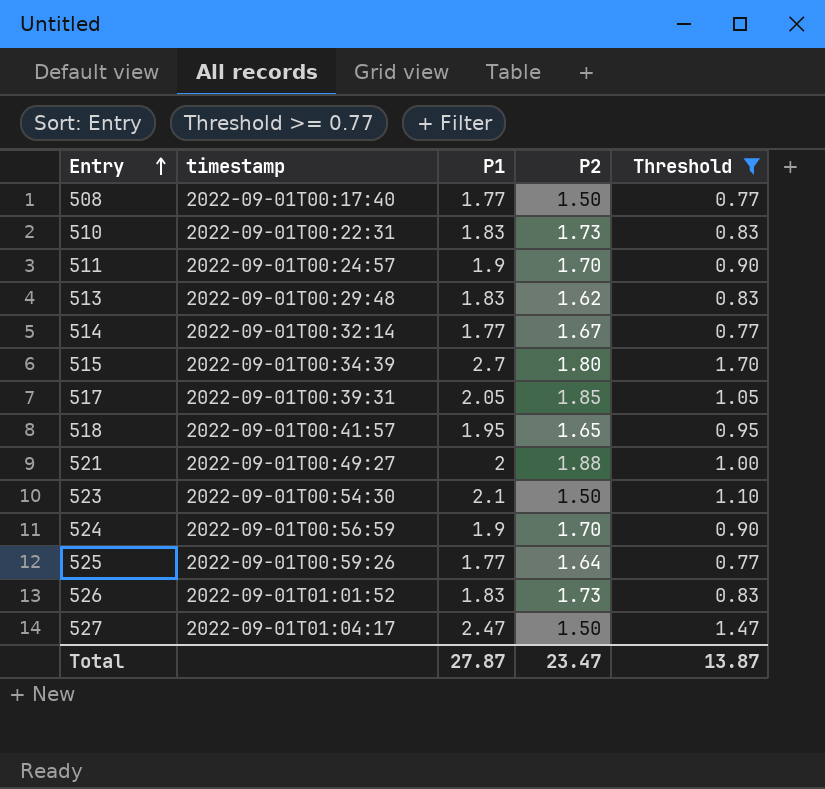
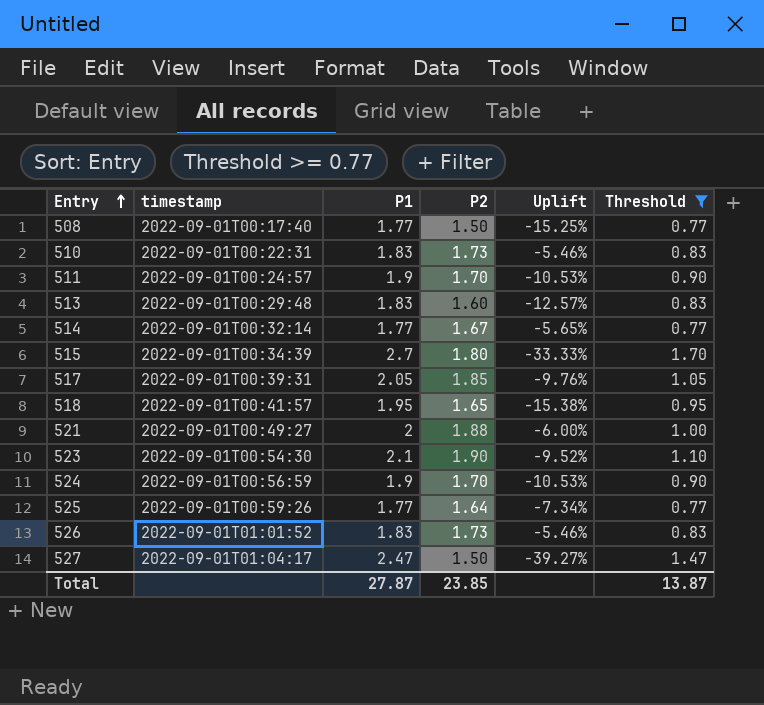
column Uplift | formula: none -> ([P2] - [P1]) / [P1]
513 | P2: 1.62 -> 1.60
523 | P2: 1.50 -> 1.90
Total | P2: 23.47 -> 23.85

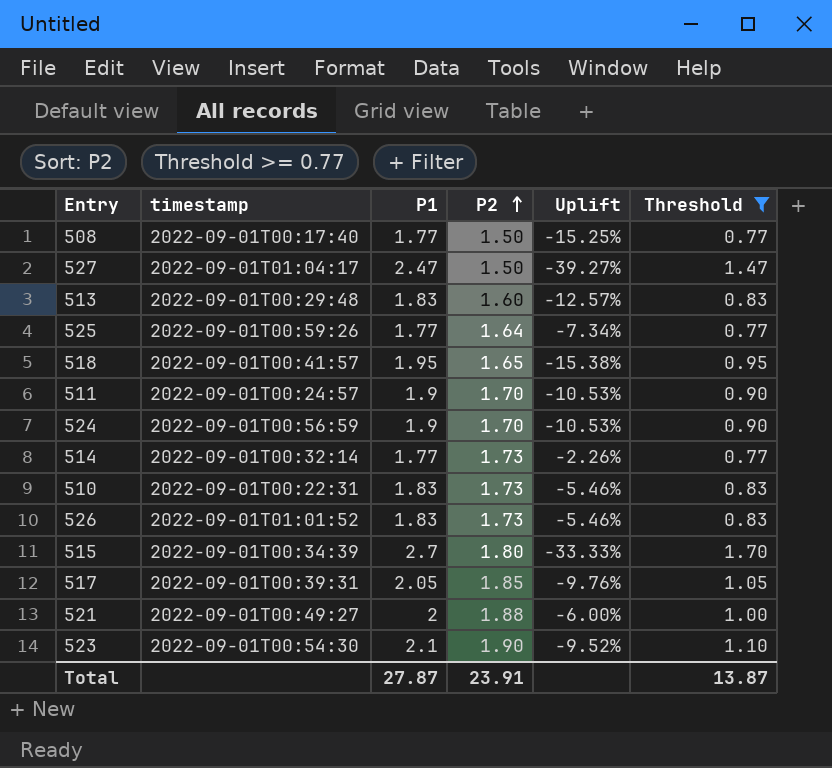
row order: Entry ascending -> P2 ascending
514 | P2: 1.67 -> 1.73
514 | Uplift: -5.65% -> -2.26%
Total | P2: 23.85 -> 23.91

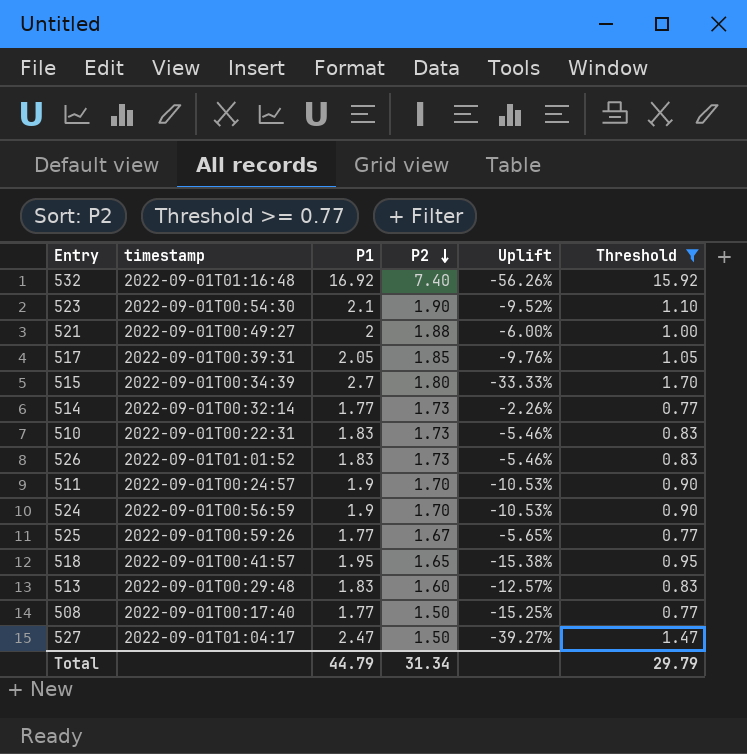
row order: P2 ascending -> P2 descending
row 532: none -> 2022-09-01T01:16:48 | 16.92 | 7.40 | -56.26% | 15.92
525 | P2: 1.64 -> 1.67
525 | Uplift: -7.34% -> -5.65%
Total | P1: 27.87 -> 44.79
Total | P2: 23.91 -> 31.34
Total | Threshold: 13.87 -> 29.79

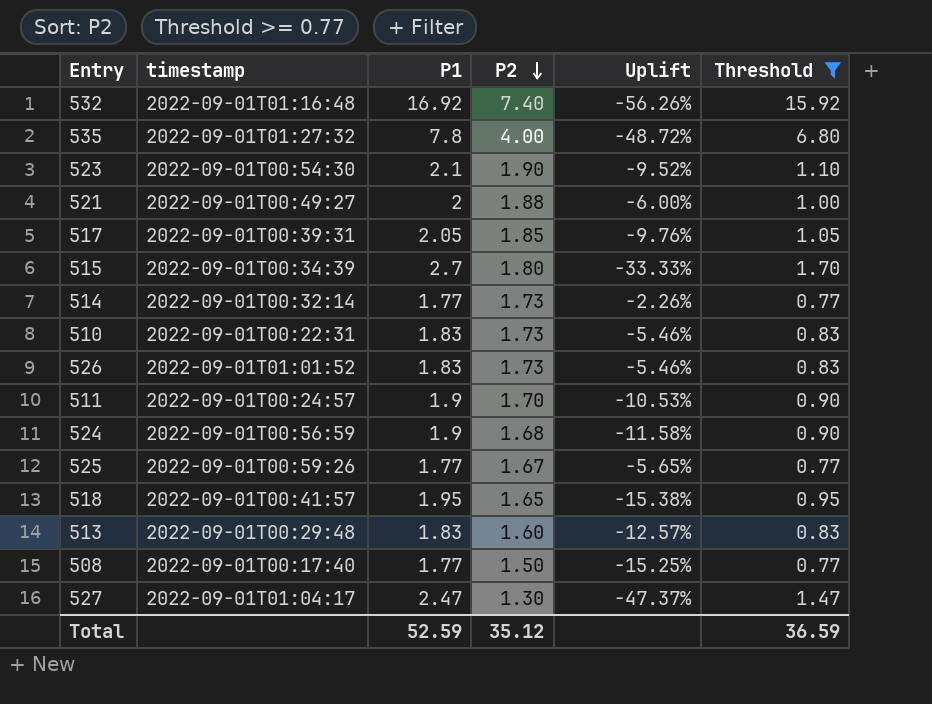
row 535: none -> 2022-09-01T01:27:32 | 7.8 | 4.00 | -48.72% | 6.80
524 | P2: 1.70 -> 1.68
524 | Uplift: -10.53% -> -11.58%
527 | P2: 1.50 -> 1.30
527 | Uplift: -39.27% -> -47.37%
Total | P1: 44.79 -> 52.59
Total | P2: 31.34 -> 35.12
Total | Threshold: 29.79 -> 36.59

